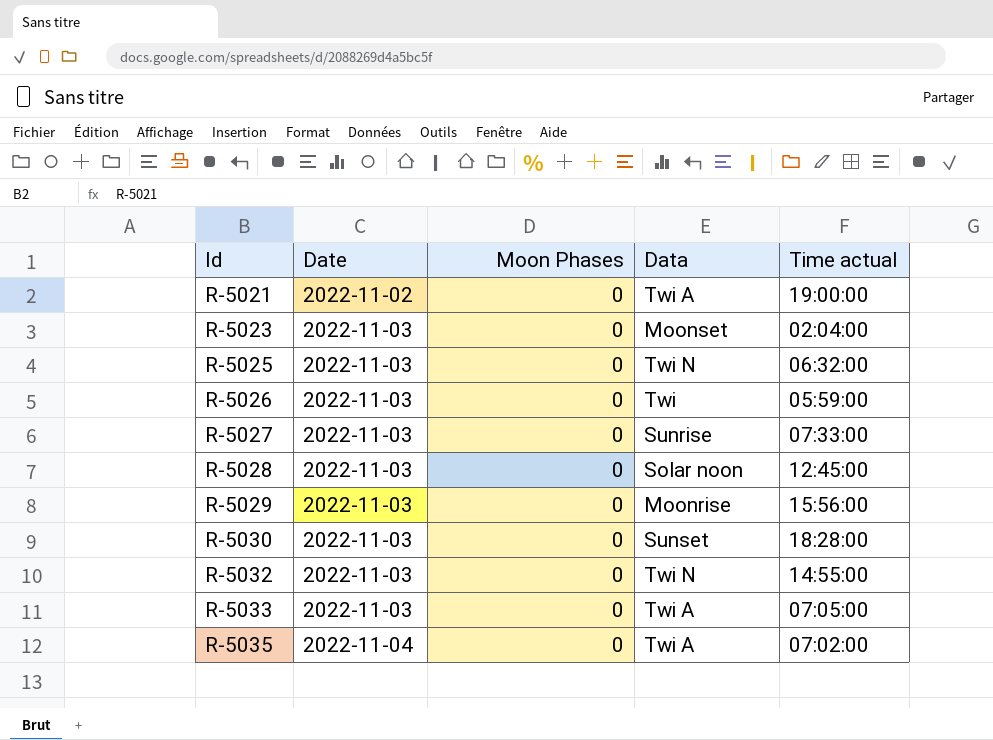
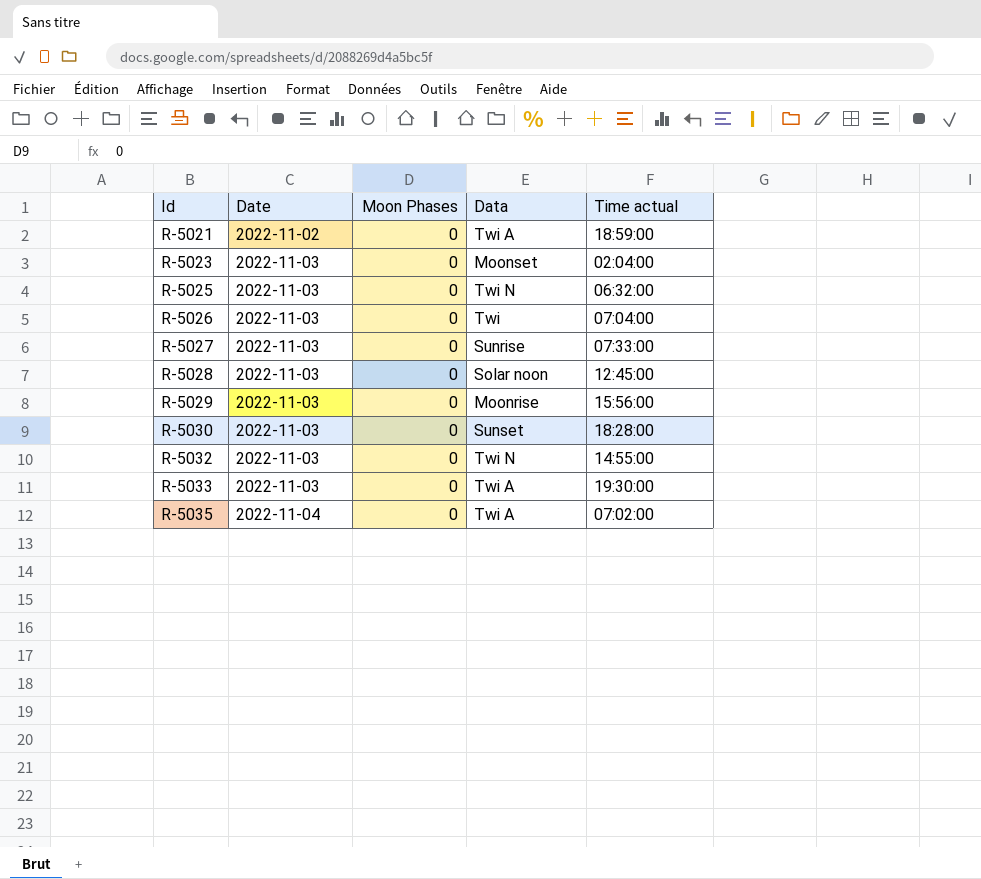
R-5021 | Time actual: 19:00:00 -> 18:59:00
R-5026 | Time actual: 05:59:00 -> 07:04:00
R-5033 | Time actual: 07:05:00 -> 19:30:00

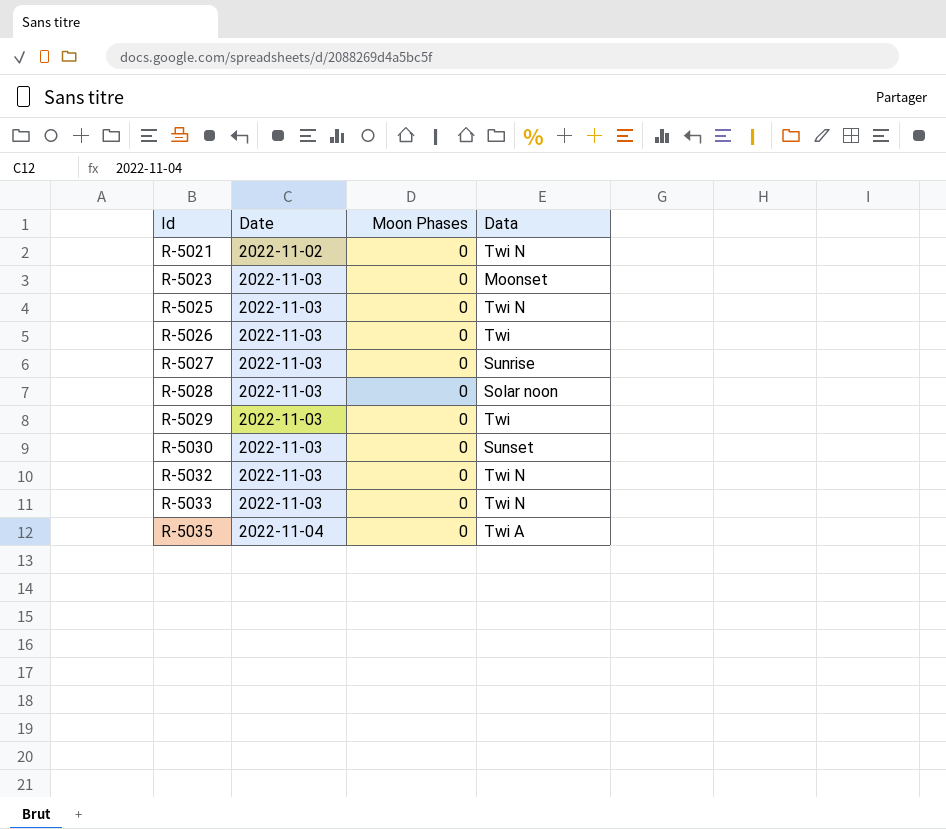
column Time actual | position: 5 -> none
R-5021 | Data: Twi A -> Twi N
R-5029 | Data: Moonrise -> Twi
R-5033 | Data: Twi A -> Twi N

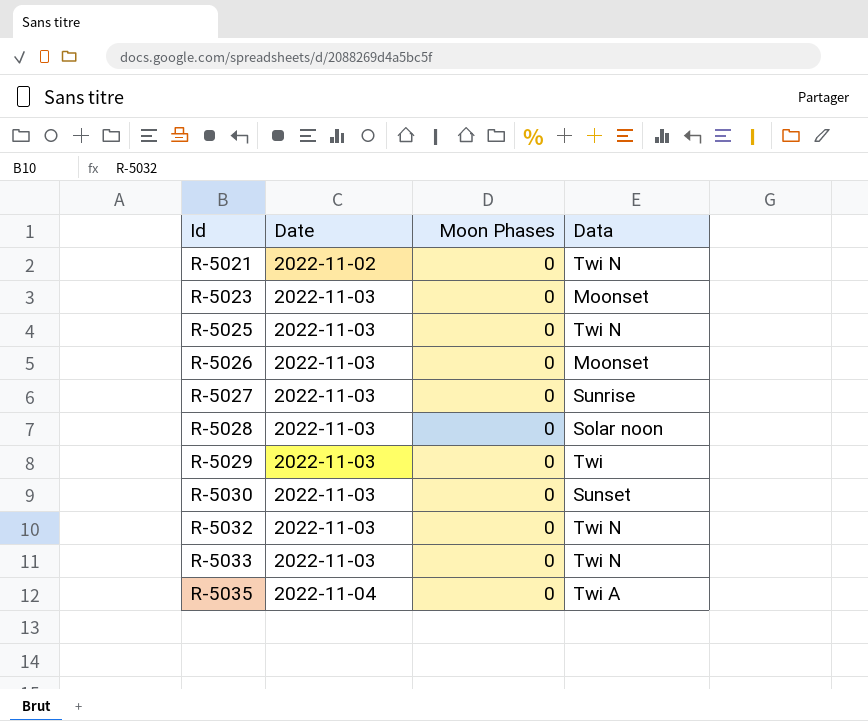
R-5026 | Data: Twi -> Moonset

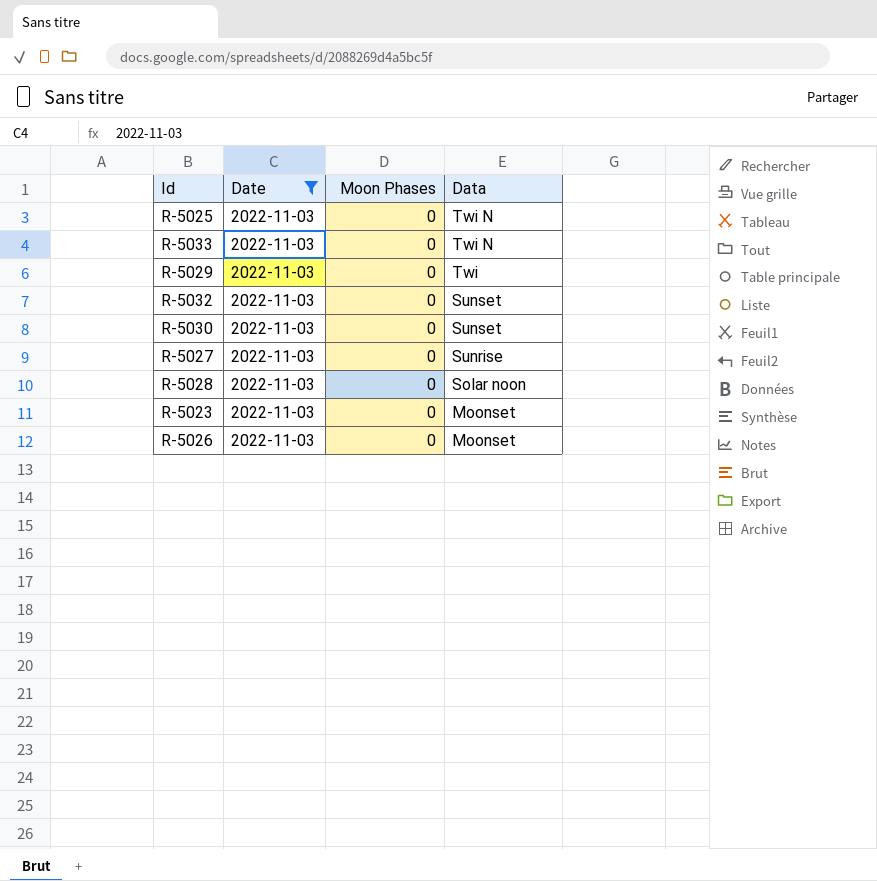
filter: none -> Date = 2022-11-03
row order: Id ascending -> Data descending
R-5032 | Data: Twi N -> Sunset

